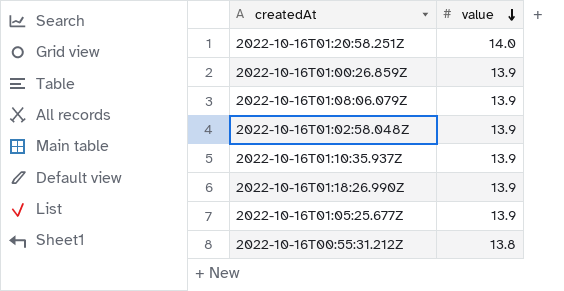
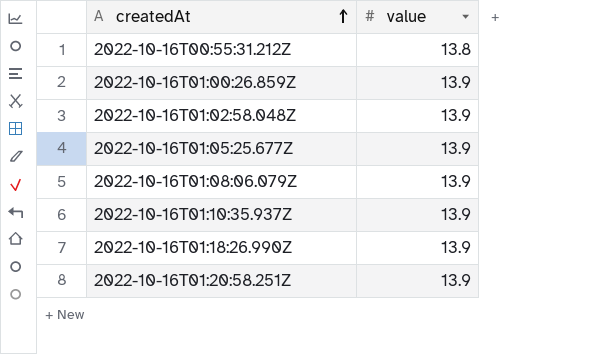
row order: value descending -> createdAt ascending
2022-10-16T01:20:58.251Z | value: 14.0 -> 13.9

